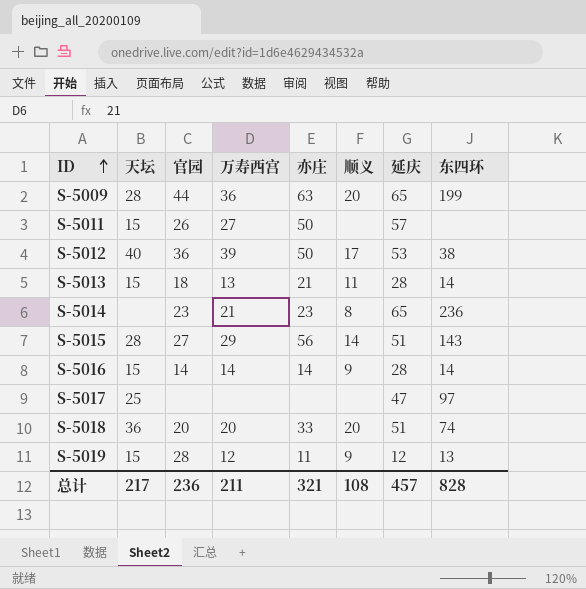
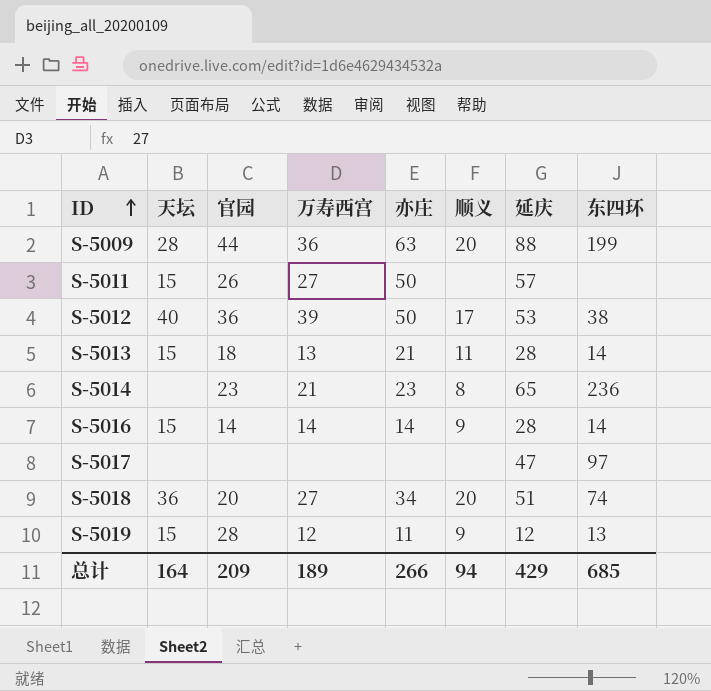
row S-5015: 28 | 27 | 29 | 56 | 14 | 51 | 143 -> none
S-5009 | 延庆: 65 -> 88
S-5017 | 天坛: 25 -> none
S-5018 | 万寿西宫: 20 -> 27
S-5018 | 亦庄: 33 -> 34
总计 | 天坛: 217 -> 164
总计 | 官园: 236 -> 209
总计 | 万寿西宫: 211 -> 189
总计 | 亦庄: 321 -> 266
总计 | 顺义: 108 -> 94
总计 | 延庆: 457 -> 429
总计 | 东四环: 828 -> 685

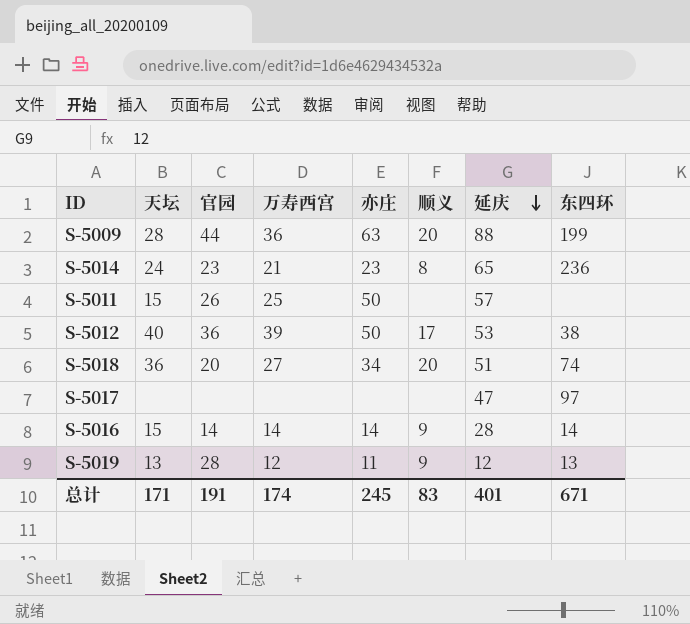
row order: ID ascending -> 延庆 descending
row S-5013: 15 | 18 | 13 | 21 | 11 | 28 | 14 -> none
S-5014 | 天坛: none -> 24
S-5011 | 万寿西宫: 27 -> 25
S-5019 | 天坛: 15 -> 13
总计 | 天坛: 164 -> 171
总计 | 官园: 209 -> 191
总计 | 万寿西宫: 189 -> 174
总计 | 亦庄: 266 -> 245
总计 | 顺义: 94 -> 83
总计 | 延庆: 429 -> 401
总计 | 东四环: 685 -> 671

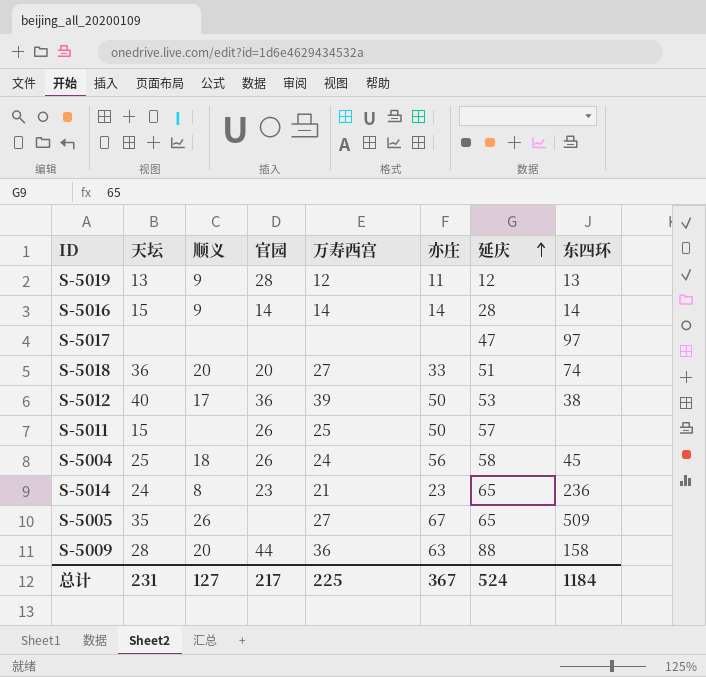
row order: 延庆 descending -> 延庆 ascending
column 顺义 | position: 6 -> 3
S-5018 | 亦庄: 34 -> 33
row S-5004: none -> 25 | 18 | 26 | 24 | 56 | 58 | 45
row S-5005: none -> 35 | 26 | none | 27 | 67 | 65 | 509
S-5009 | 东四环: 199 -> 158
总计 | 天坛: 171 -> 231
总计 | 顺义: 83 -> 127
总计 | 官园: 191 -> 217
总计 | 万寿西宫: 174 -> 225
总计 | 亦庄: 245 -> 367
总计 | 延庆: 401 -> 524
总计 | 东四环: 671 -> 1184

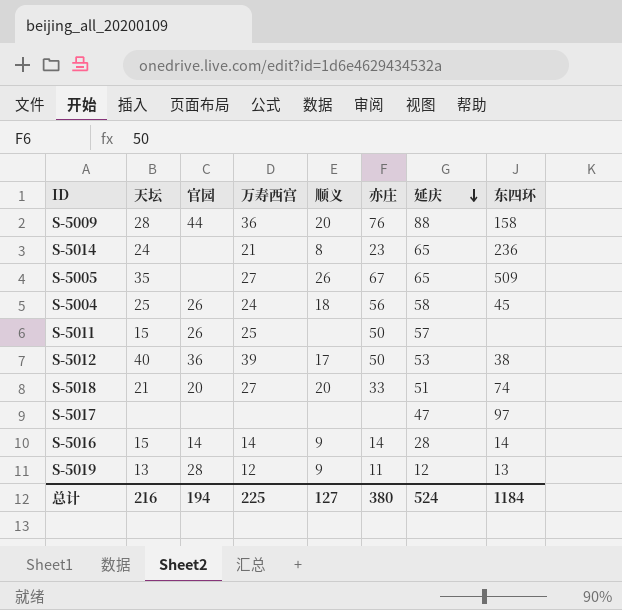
row order: 延庆 ascending -> 延庆 descending
column 顺义 | position: 3 -> 5
S-5009 | 亦庄: 63 -> 76
S-5014 | 官园: 23 -> none
S-5018 | 天坛: 36 -> 21
总计 | 天坛: 231 -> 216
总计 | 官园: 217 -> 194
总计 | 亦庄: 367 -> 380

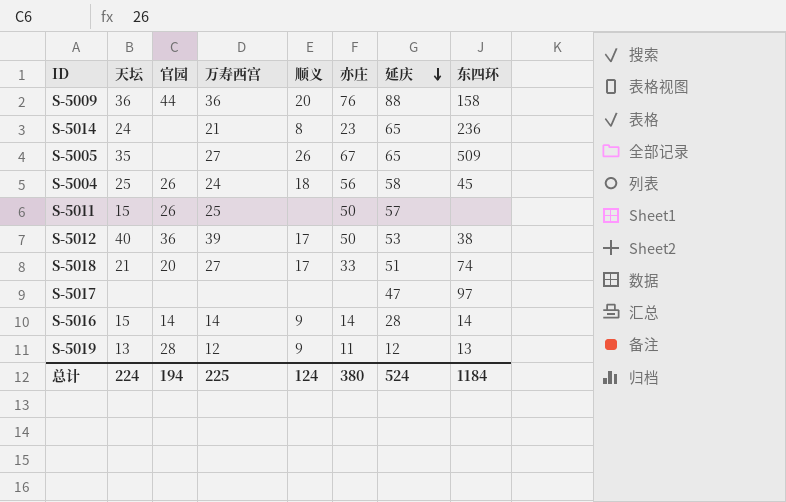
S-5009 | 天坛: 28 -> 36
S-5018 | 顺义: 20 -> 17
总计 | 天坛: 216 -> 224
总计 | 顺义: 127 -> 124

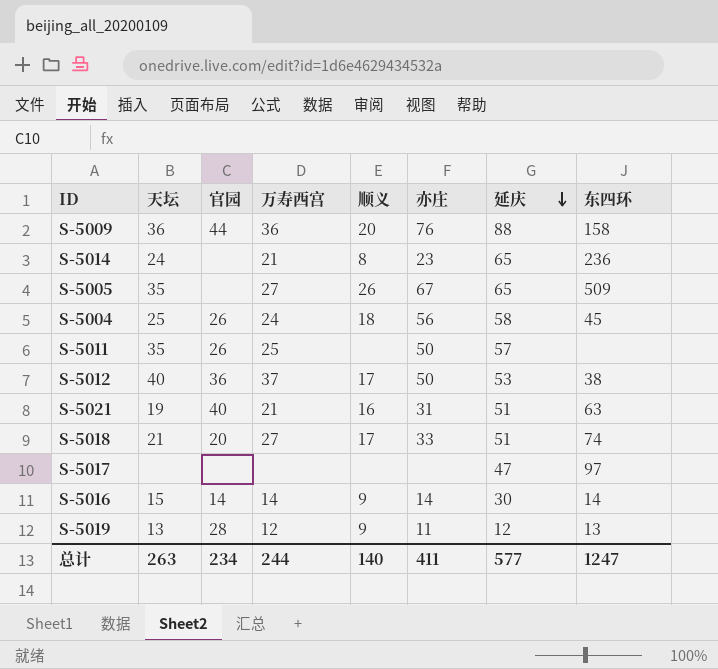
S-5011 | 天坛: 15 -> 35
S-5012 | 万寿西宫: 39 -> 37
row S-5021: none -> 19 | 40 | 21 | 16 | 31 | 51 | 63
S-5016 | 延庆: 28 -> 30
总计 | 天坛: 224 -> 263
总计 | 官园: 194 -> 234
总计 | 万寿西宫: 225 -> 244
总计 | 顺义: 124 -> 140
总计 | 亦庄: 380 -> 411
总计 | 延庆: 524 -> 577
总计 | 东四环: 1184 -> 1247

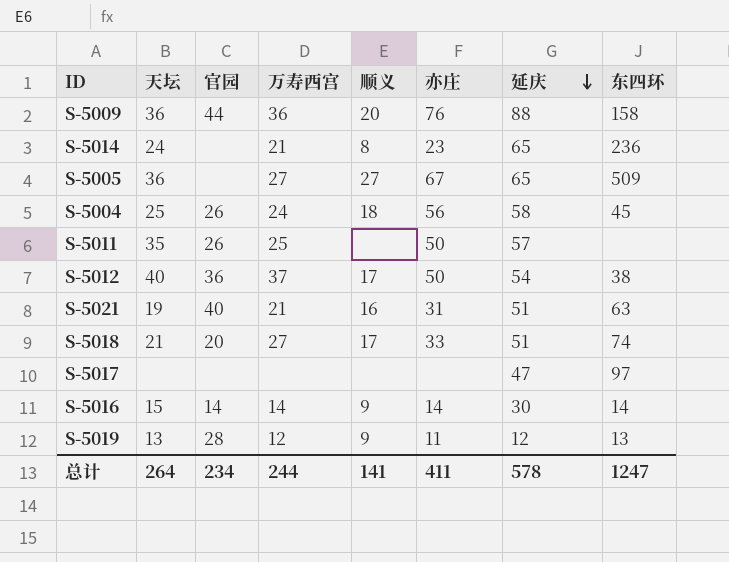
S-5005 | 天坛: 35 -> 36
S-5005 | 顺义: 26 -> 27
S-5012 | 延庆: 53 -> 54
总计 | 天坛: 263 -> 264
总计 | 顺义: 140 -> 141
总计 | 延庆: 577 -> 578

